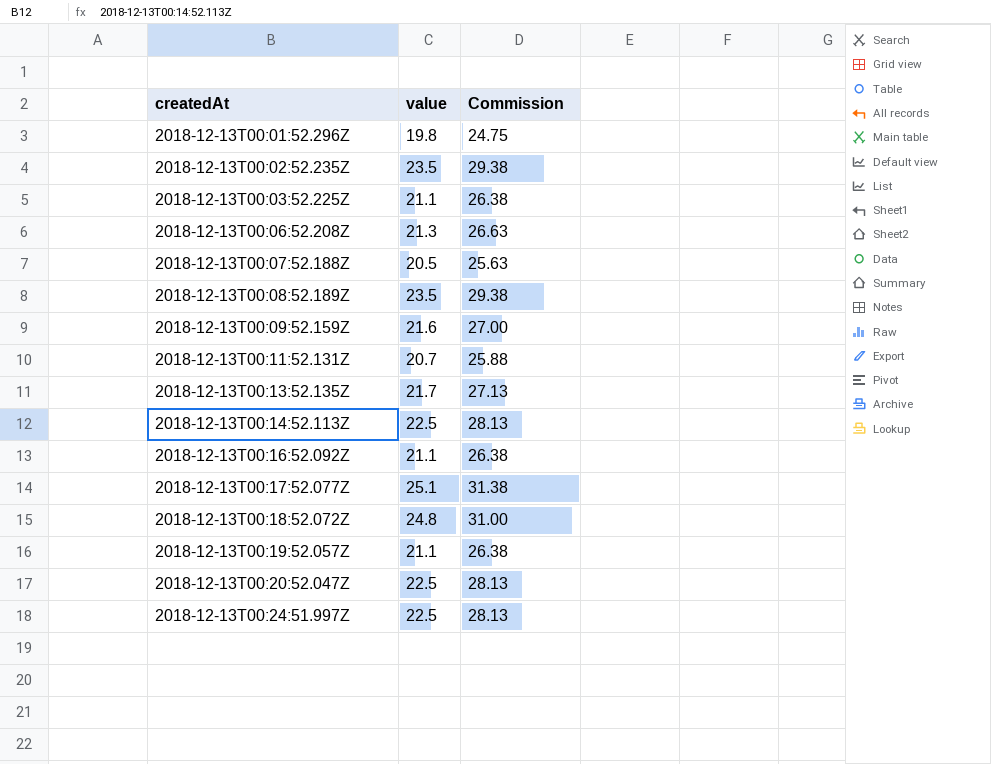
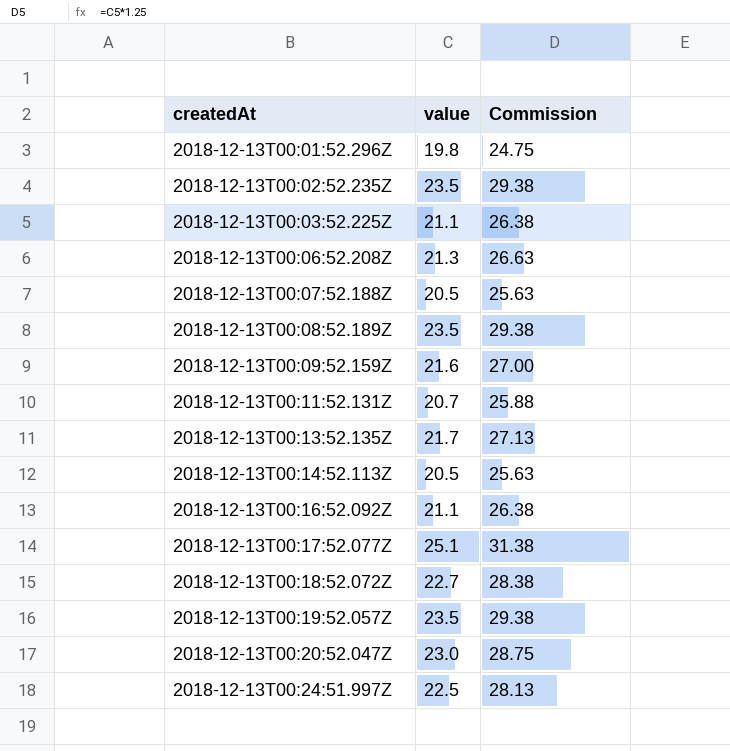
2018-12-13T00:14:52.113Z | value: 22.5 -> 20.5
2018-12-13T00:14:52.113Z | Commission: 28.13 -> 25.63
2018-12-13T00:18:52.072Z | value: 24.8 -> 22.7
2018-12-13T00:18:52.072Z | Commission: 31.00 -> 28.38
2018-12-13T00:19:52.057Z | value: 21.1 -> 23.5
2018-12-13T00:19:52.057Z | Commission: 26.38 -> 29.38
2018-12-13T00:20:52.047Z | value: 22.5 -> 23.0
2018-12-13T00:20:52.047Z | Commission: 28.13 -> 28.75

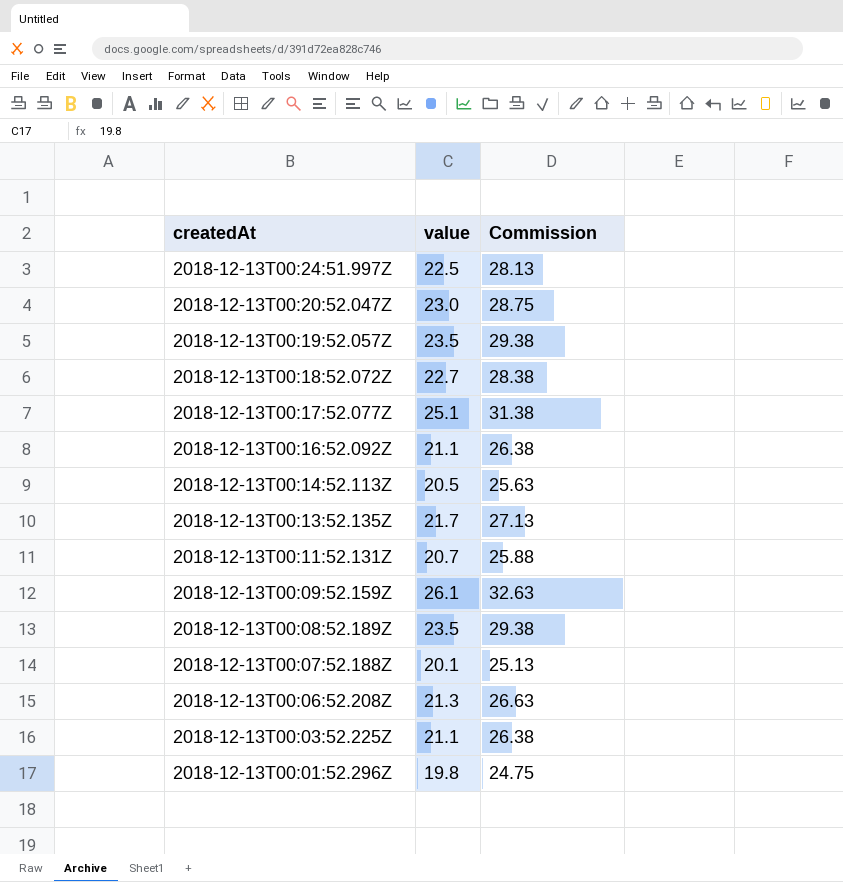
row order: createdAt ascending -> createdAt descending
row 2018-12-13T00:02:52.235Z: 23.5 | 29.38 -> none
2018-12-13T00:09:52.159Z | value: 21.6 -> 26.1
2018-12-13T00:09:52.159Z | Commission: 27.00 -> 32.63
2018-12-13T00:07:52.188Z | value: 20.5 -> 20.1
2018-12-13T00:07:52.188Z | Commission: 25.63 -> 25.13

